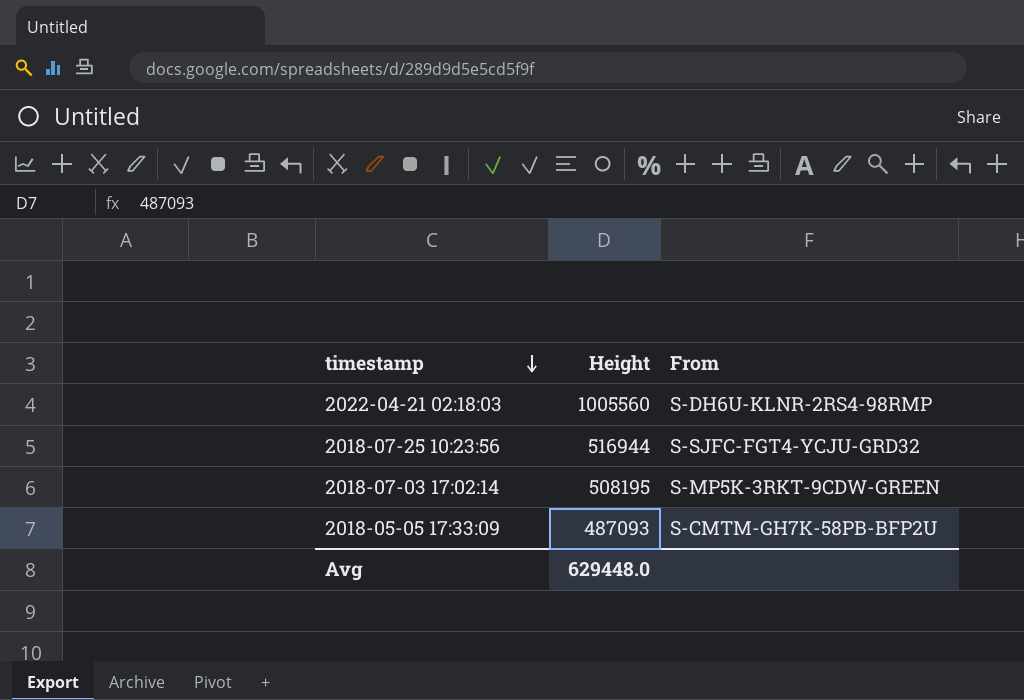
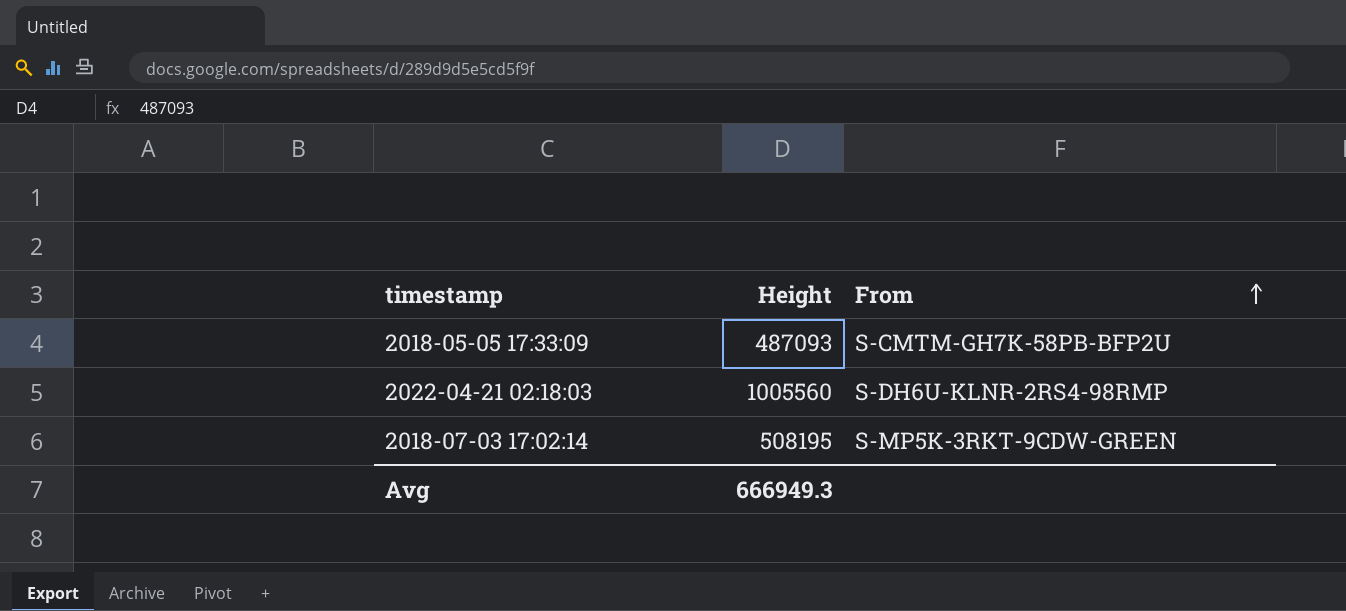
row order: timestamp descending -> From ascending
row 2018-07-25 10:23:56: 516944 | S-SJFC-FGT4-YCJU-GRD32 -> none
Avg | Height: 629448.0 -> 666949.3

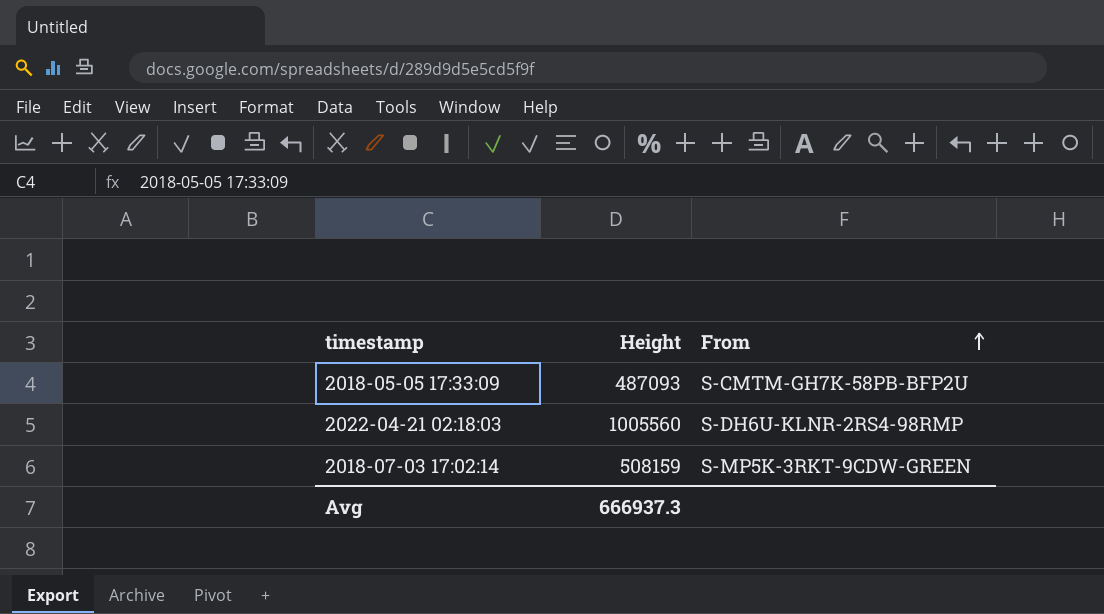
2018-07-03 17:02:14 | Height: 508195 -> 508159
Avg | Height: 666949.3 -> 666937.3

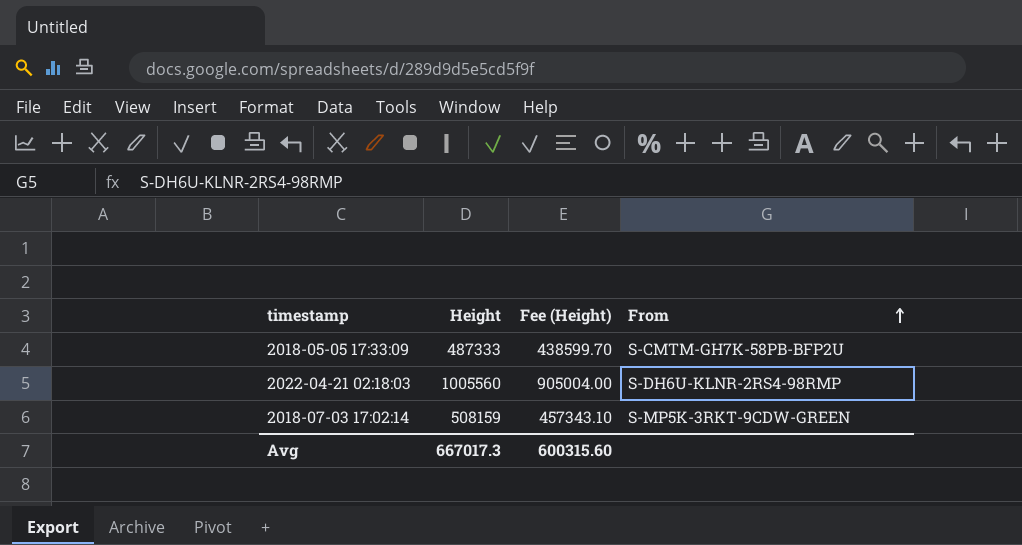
column Fee (Height) | formula: none -> [Height] * 0.9
2018-05-05 17:33:09 | Height: 487093 -> 487333
Avg | Height: 666937.3 -> 667017.3

